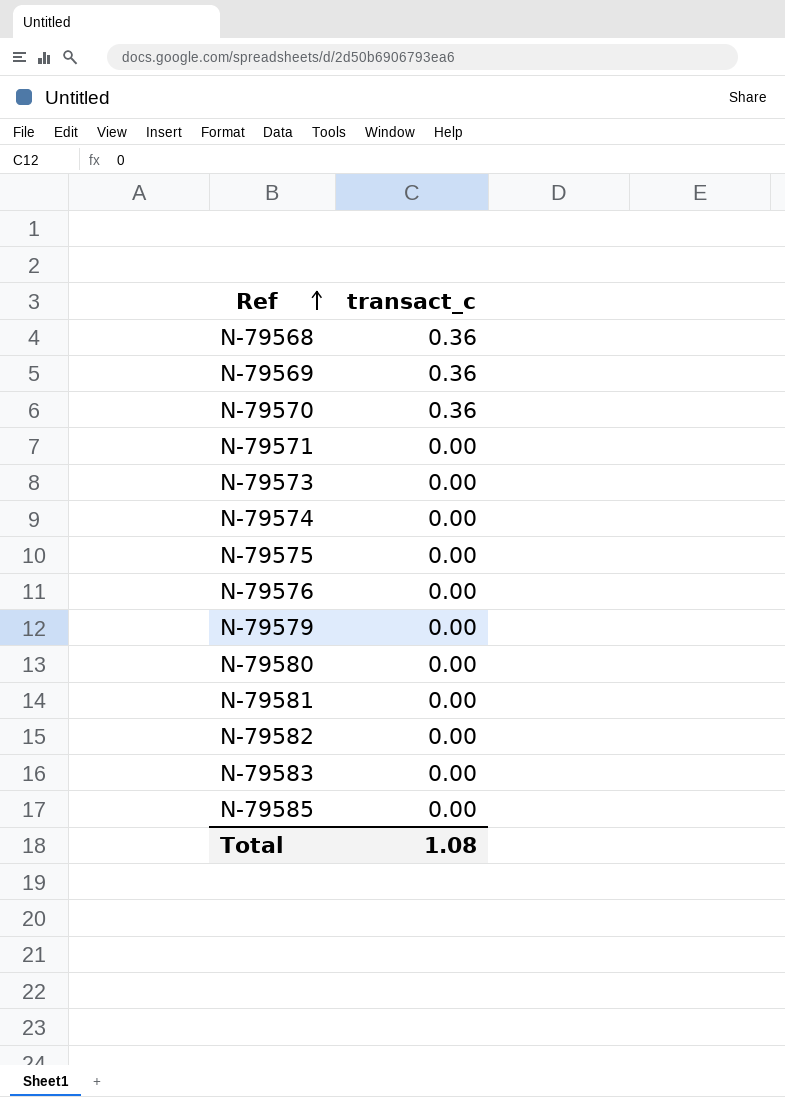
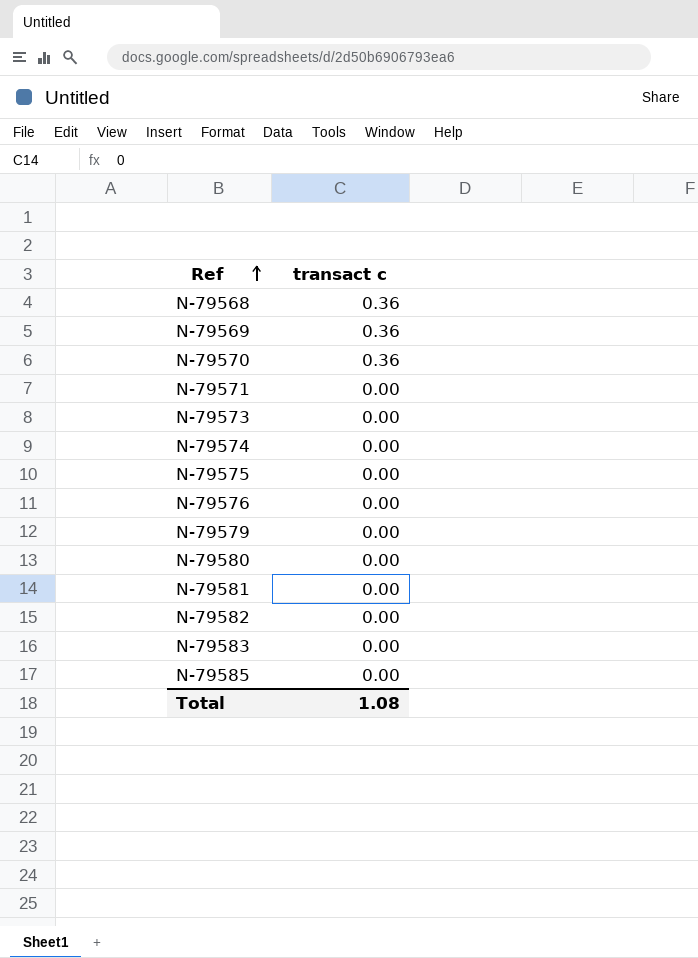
column name: transact_c -> transact c

